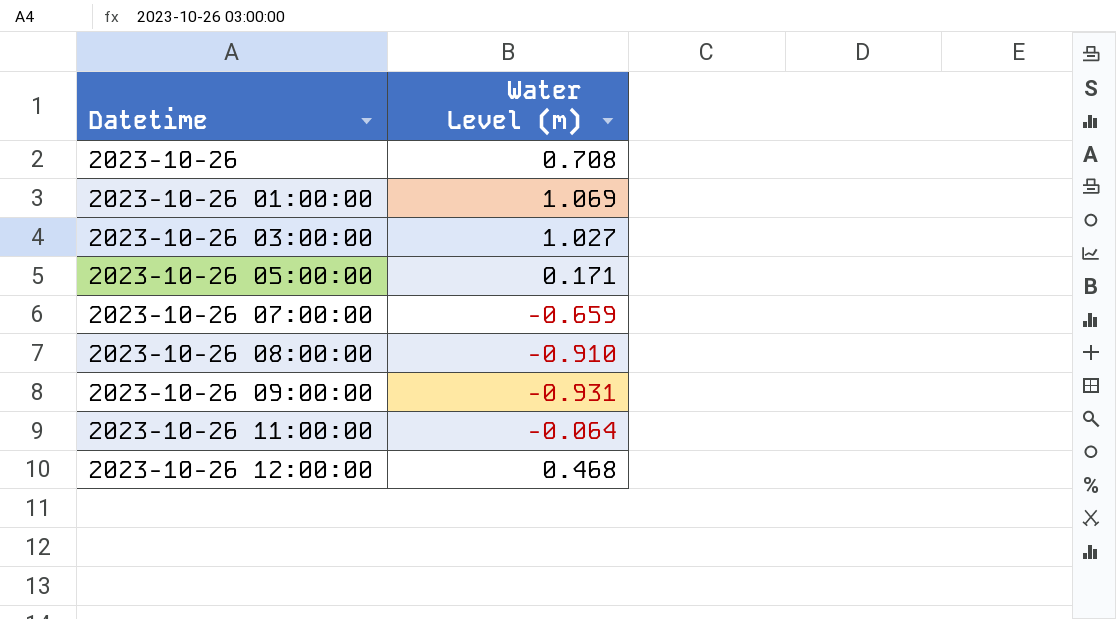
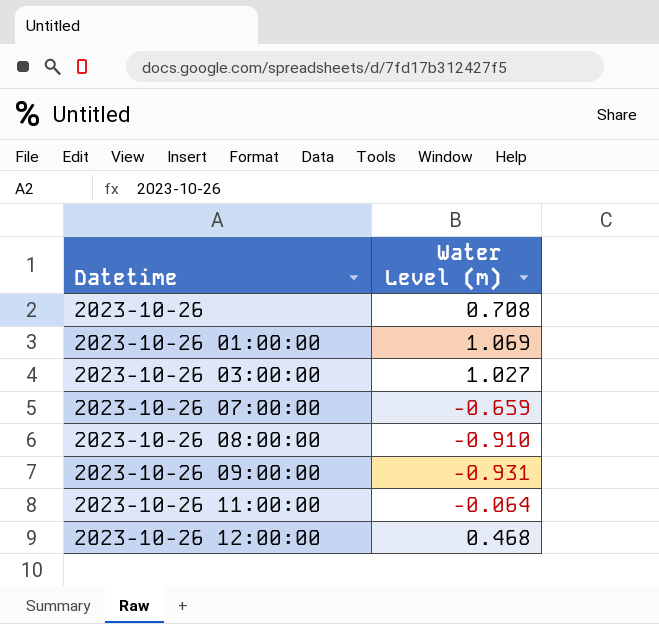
row 2023-10-26 05:00:00: 0.171 -> none

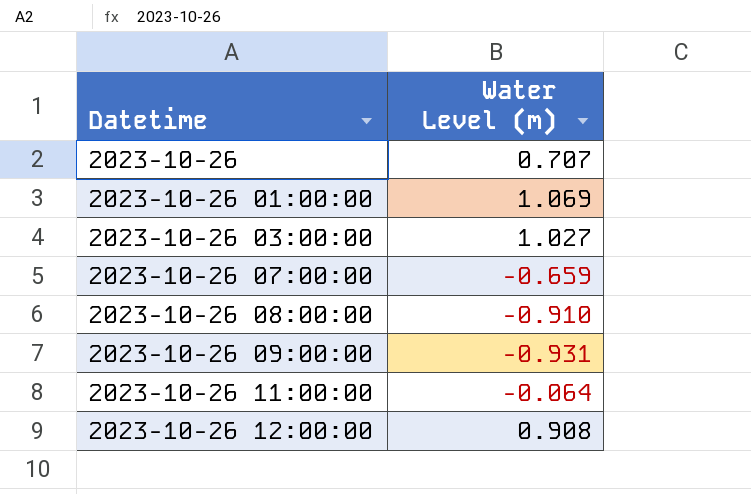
2023-10-26 | Water Level (m): 0.708 -> 0.707
2023-10-26 12:00:00 | Water Level (m): 0.468 -> 0.908

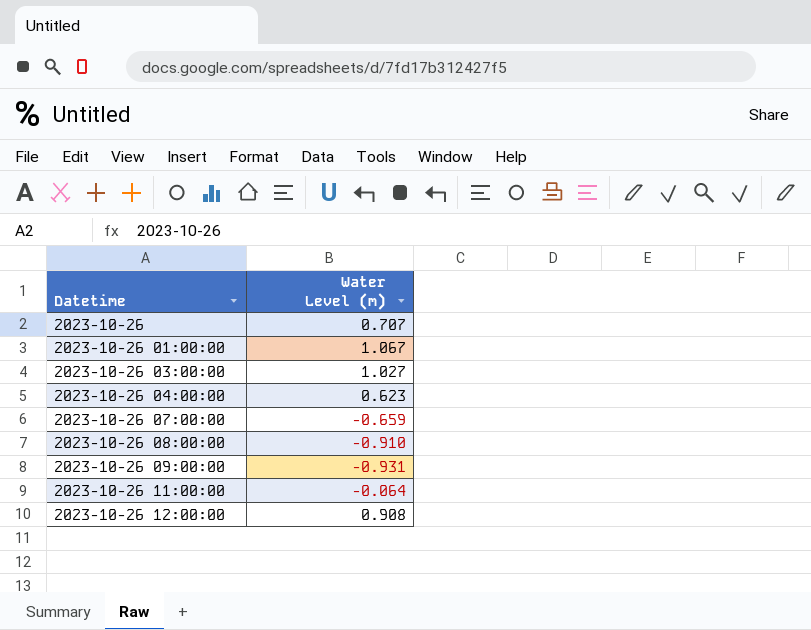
2023-10-26 01:00:00 | Water Level (m): 1.069 -> 1.067
row 2023-10-26 04:00:00: none -> 0.623

